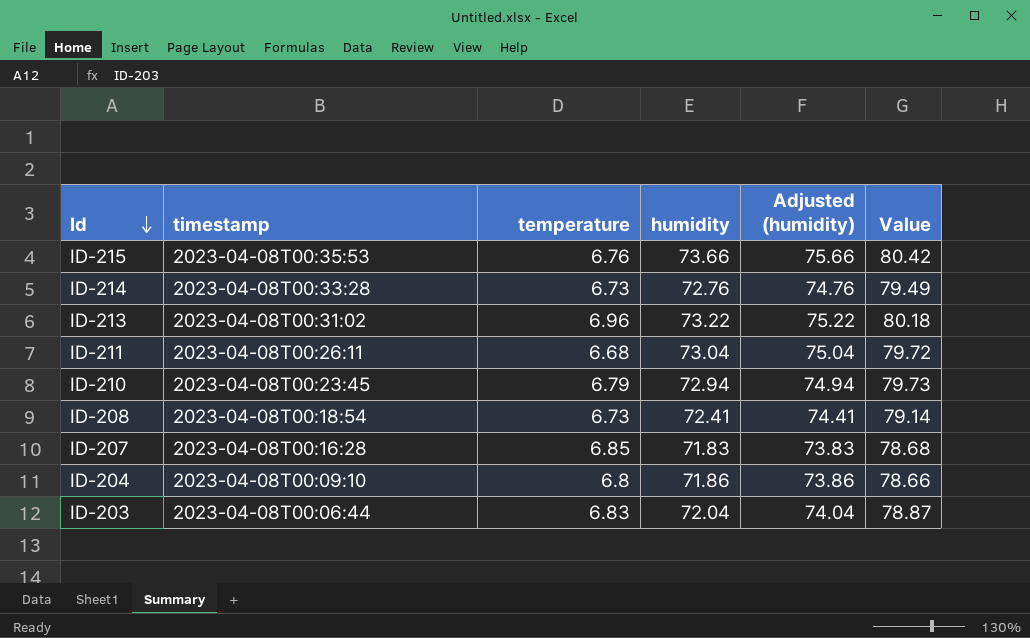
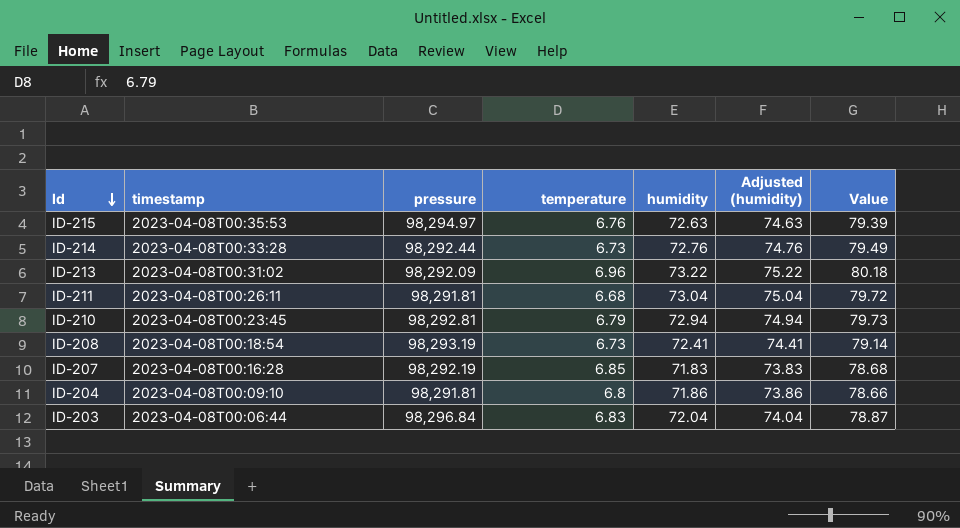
column pressure | position: none -> 3
ID-215 | humidity: 73.66 -> 72.63
ID-215 | Adjusted (humidity): 75.66 -> 74.63
ID-215 | Value: 80.42 -> 79.39

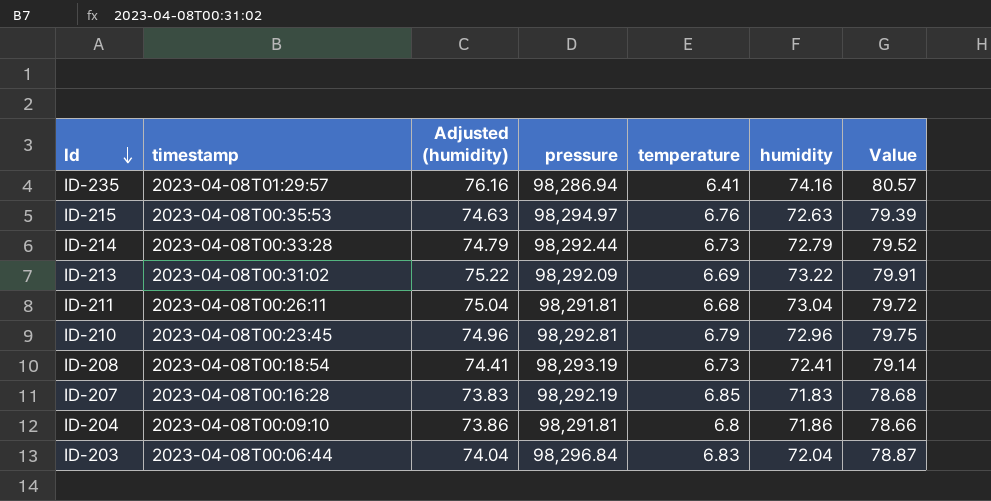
column Adjusted (humidity) | position: 6 -> 3
row ID-235: none -> 2023-04-08T01:29:57 | 76.16 | 98,286.94 | 6.41 | 74.16 | 80.57
ID-214 | Adjusted (humidity): 74.76 -> 74.79
ID-214 | humidity: 72.76 -> 72.79
ID-214 | Value: 79.49 -> 79.52
ID-213 | temperature: 6.96 -> 6.69
ID-213 | Value: 80.18 -> 79.91
ID-210 | Adjusted (humidity): 74.94 -> 74.96
ID-210 | humidity: 72.94 -> 72.96
ID-210 | Value: 79.73 -> 79.75

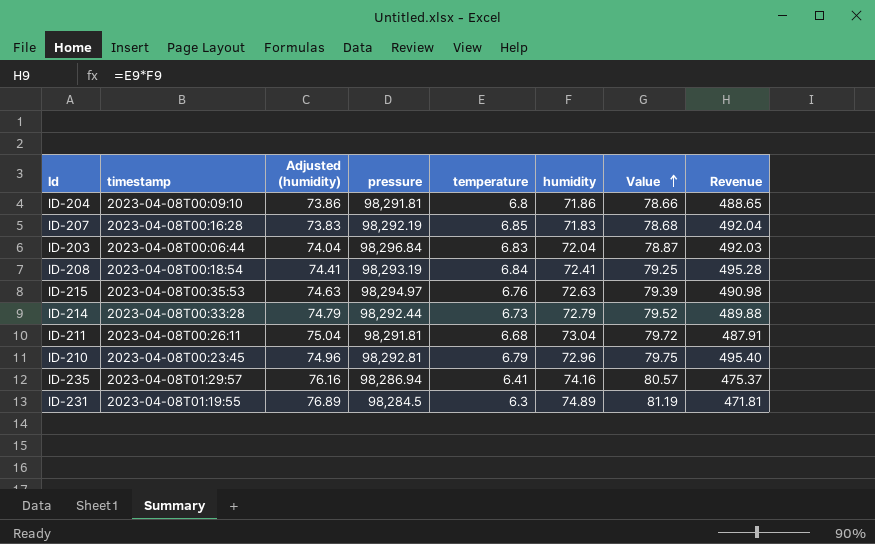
row order: Id descending -> Value ascending
column Revenue | formula: none -> [temperature] * [humidity]
row ID-213: 2023-04-08T00:31:02 | 75.22 | 98,292.09 | 6.69 | 73.22 | 79.91 -> none
ID-208 | temperature: 6.73 -> 6.84
ID-208 | Value: 79.14 -> 79.25
row ID-231: none -> 2023-04-08T01:19:55 | 76.89 | 98,284.5 | 6.3 | 74.89 | 81.19 | 471.81

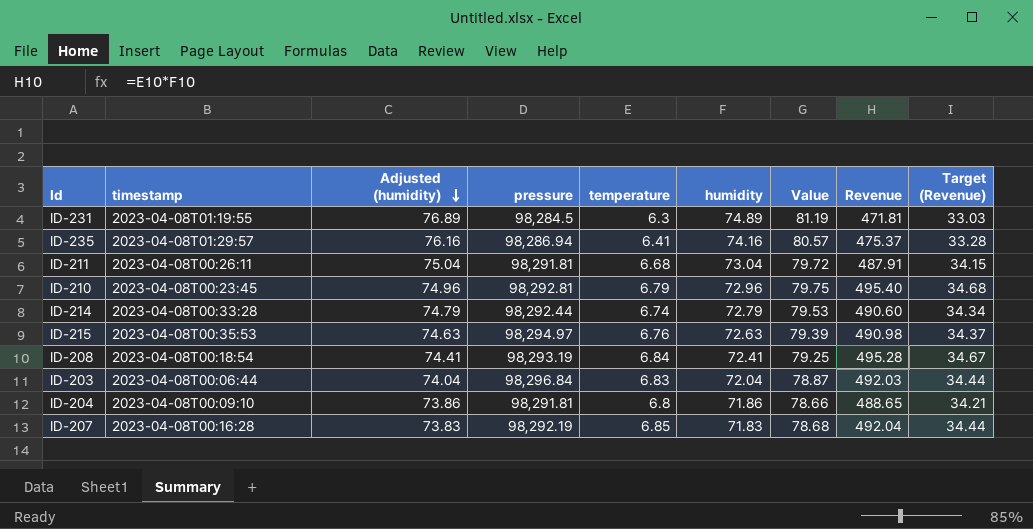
row order: Value ascending -> Adjusted (humidity) descending
column Target (Revenue) | formula: none -> [Revenue] * 0.07
ID-214 | temperature: 6.73 -> 6.74
ID-214 | Value: 79.52 -> 79.53
ID-214 | Revenue: 489.88 -> 490.60

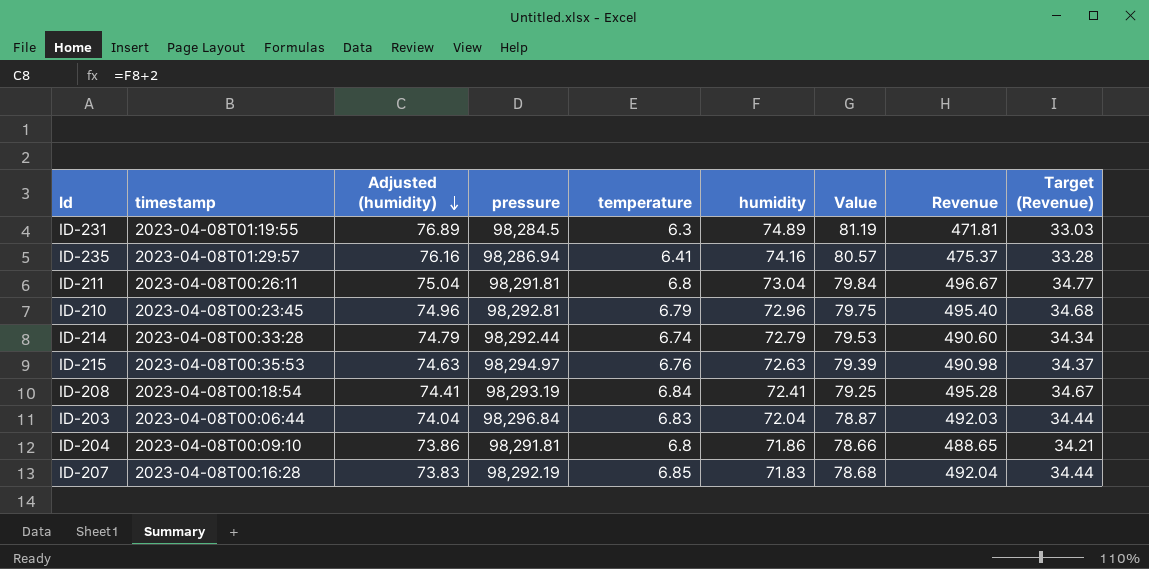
ID-211 | temperature: 6.68 -> 6.8
ID-211 | Value: 79.72 -> 79.84
ID-211 | Revenue: 487.91 -> 496.67
ID-211 | Target (Revenue): 34.15 -> 34.77

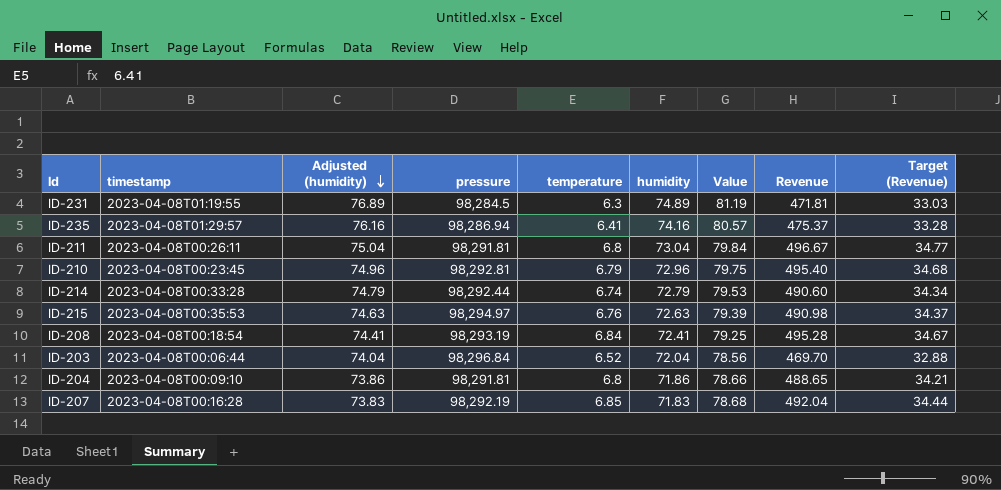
ID-203 | temperature: 6.83 -> 6.52
ID-203 | Value: 78.87 -> 78.56
ID-203 | Revenue: 492.03 -> 469.70
ID-203 | Target (Revenue): 34.44 -> 32.88

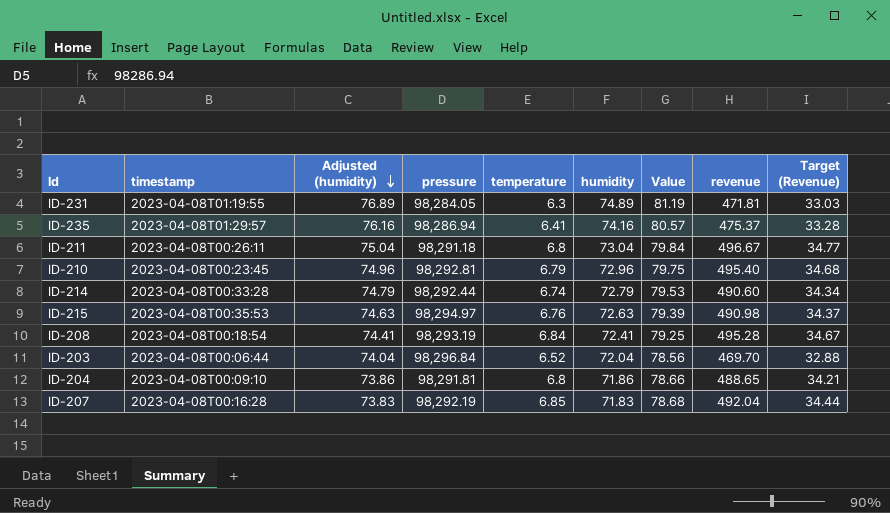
column name: Revenue -> revenue
ID-231 | pressure: 98,284.5 -> 98,284.05
ID-211 | pressure: 98,291.81 -> 98,291.18

